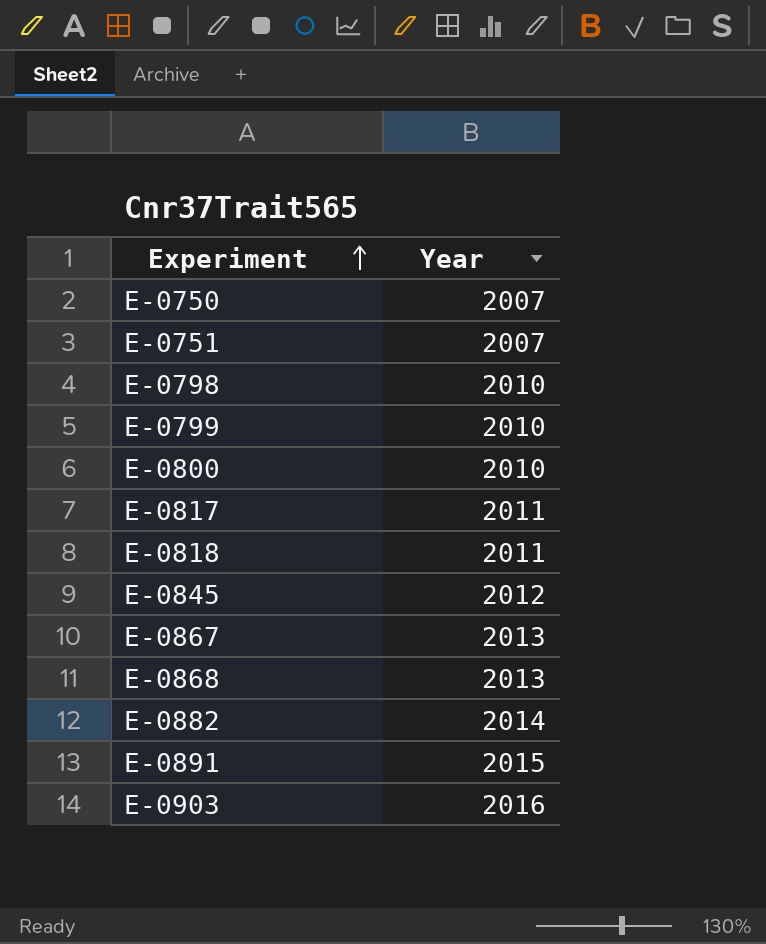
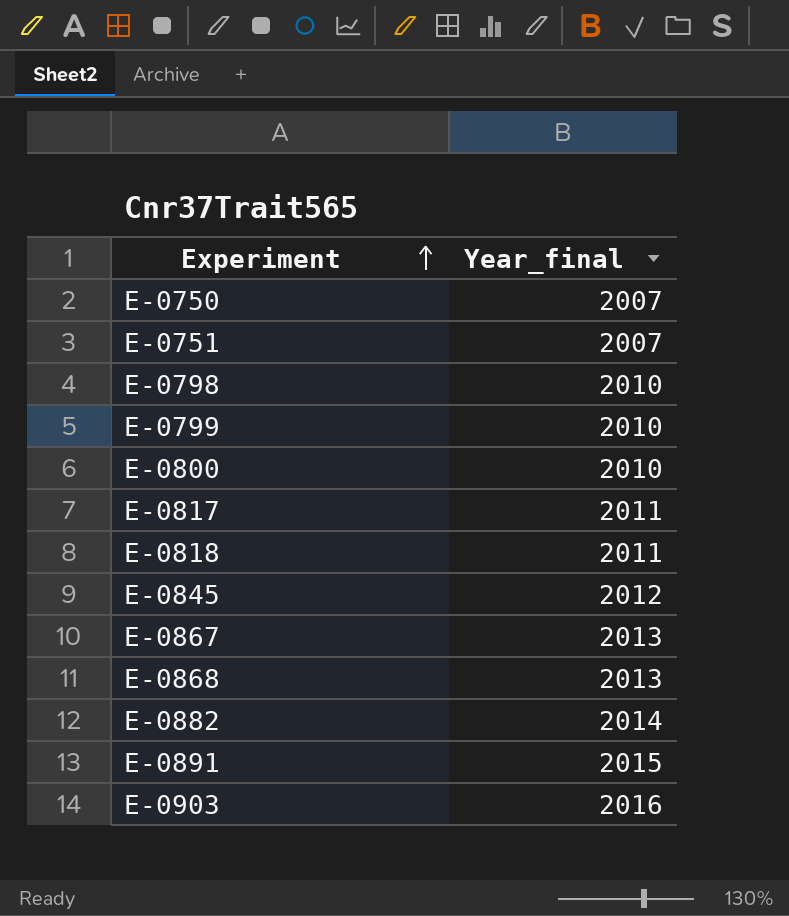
column name: Year -> Year_final

